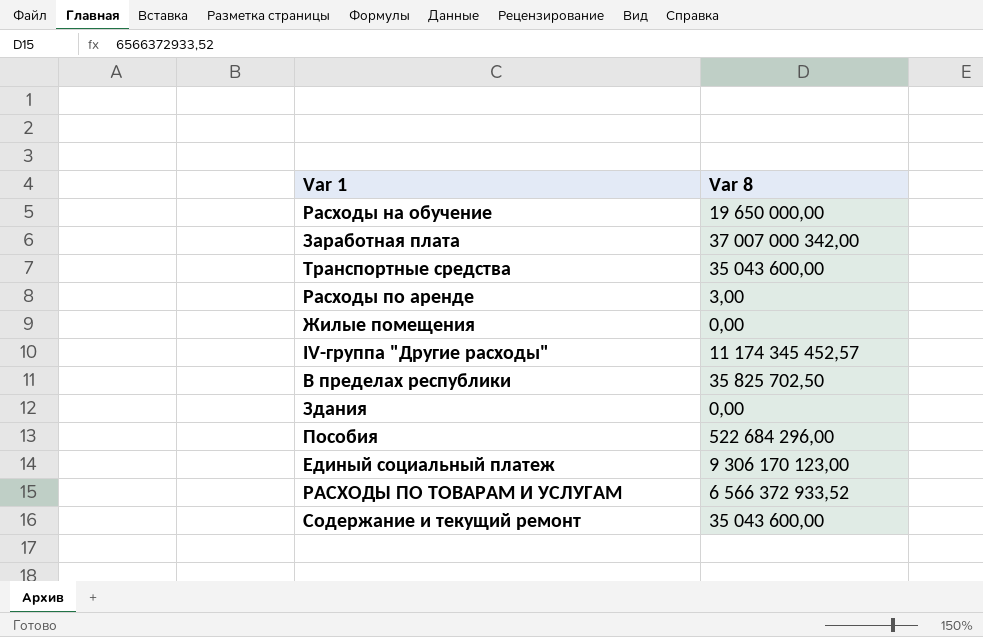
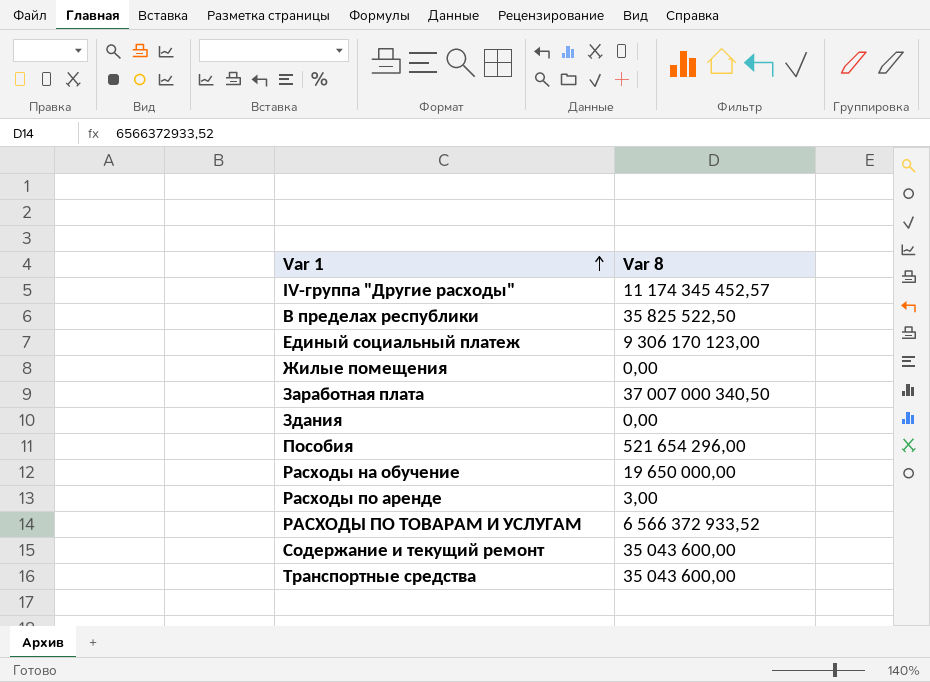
row order: none -> Var 1 ascending
В пределах республики | Var 8: 35 825 702,50 -> 35 825 522,50
Заработная плата | Var 8: 37 007 000 342,00 -> 37 007 000 340,50
Пособия | Var 8: 522 684 296,00 -> 521 654 296,00

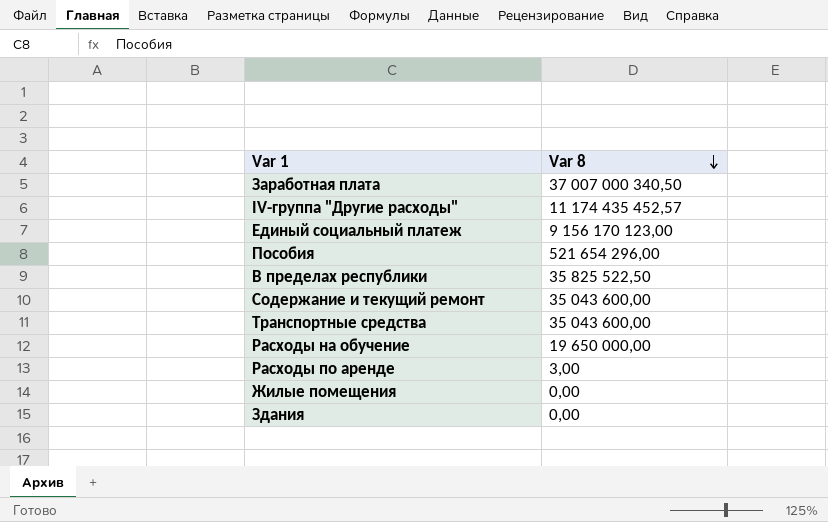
row order: Var 1 ascending -> Var 8 descending
row РАСХОДЫ ПО ТОВАРАМ И УСЛУГАМ: 6 566 372 933,52 -> none
IV-группа "Другие расходы" | Var 8: 11 174 345 452,57 -> 11 174 435 452,57
Единый социальный платеж | Var 8: 9 306 170 123,00 -> 9 156 170 123,00

